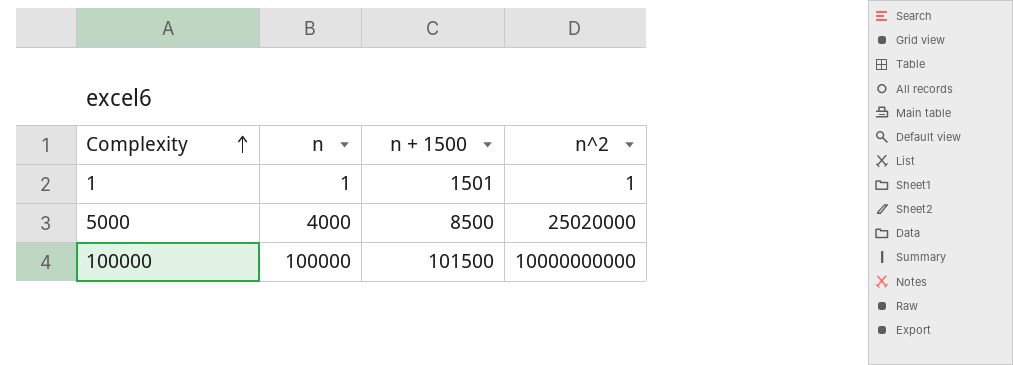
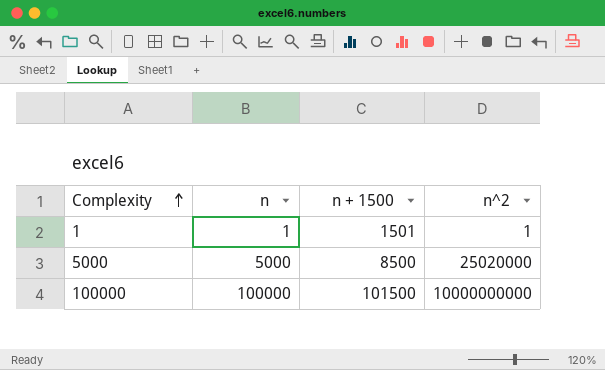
5000 | n: 4000 -> 5000

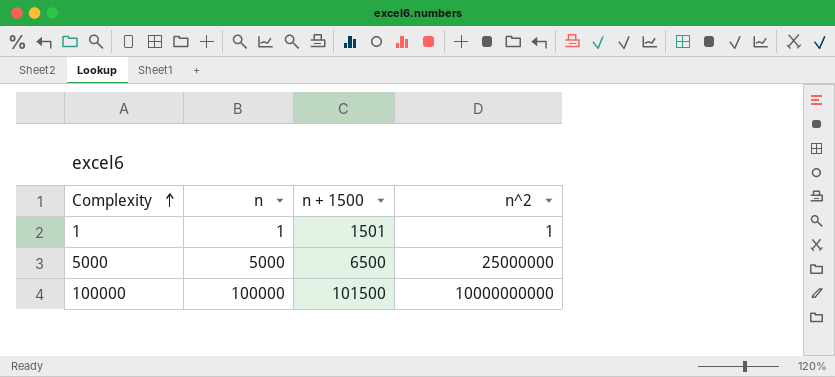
5000 | n + 1500: 8500 -> 6500
5000 | n^2: 25020000 -> 25000000

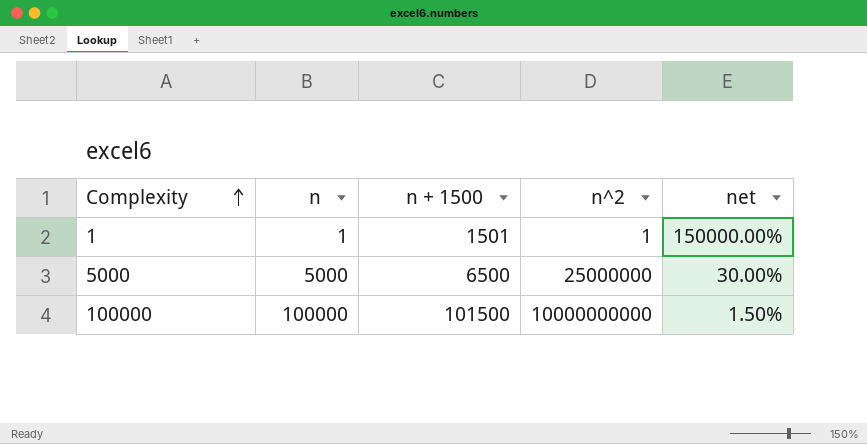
column net | formula: none -> ([n + 1500] - [n]) / [n]

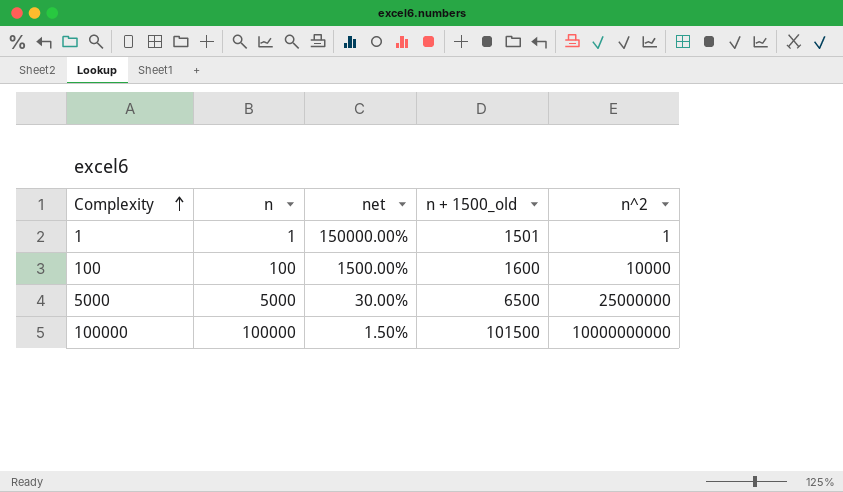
column net | position: 5 -> 3
column name: n + 1500 -> n + 1500_old
row 100: none -> 100 | 1500.00% | 1600 | 10000

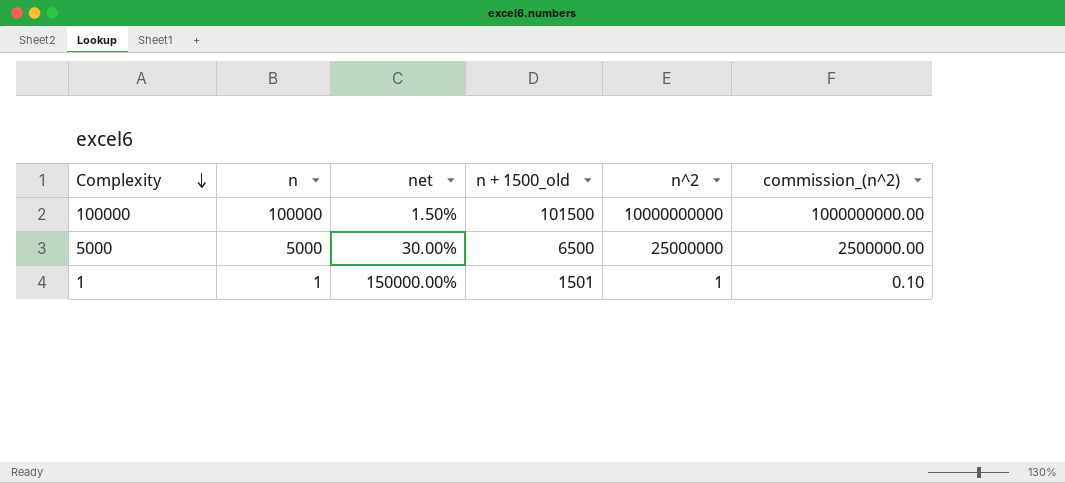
row order: Complexity ascending -> Complexity descending
column commission_(n^2) | formula: none -> [n^2] * 0.1
row 100: 100 | 1500.00% | 1600 | 10000 -> none

